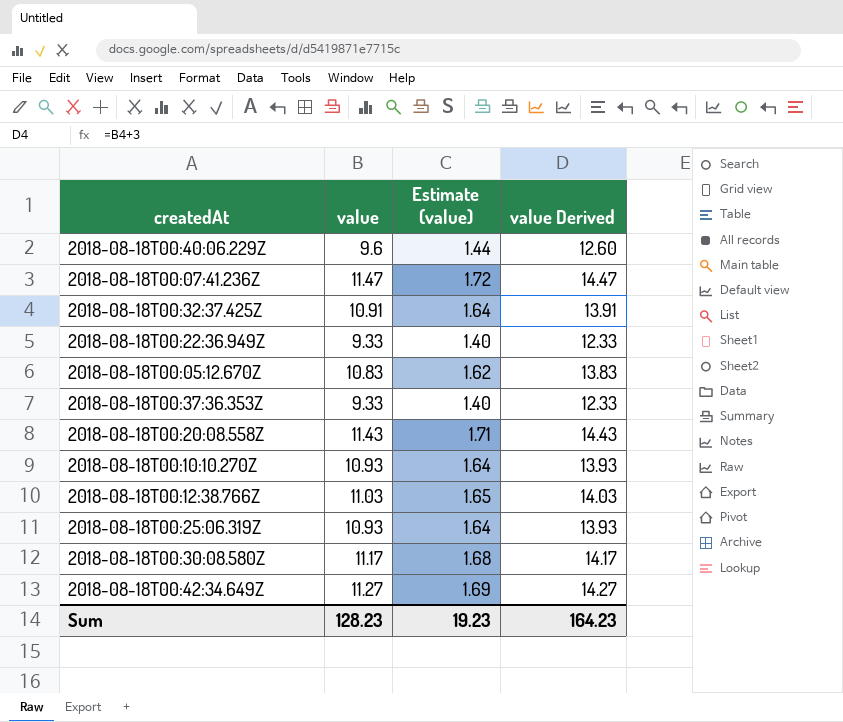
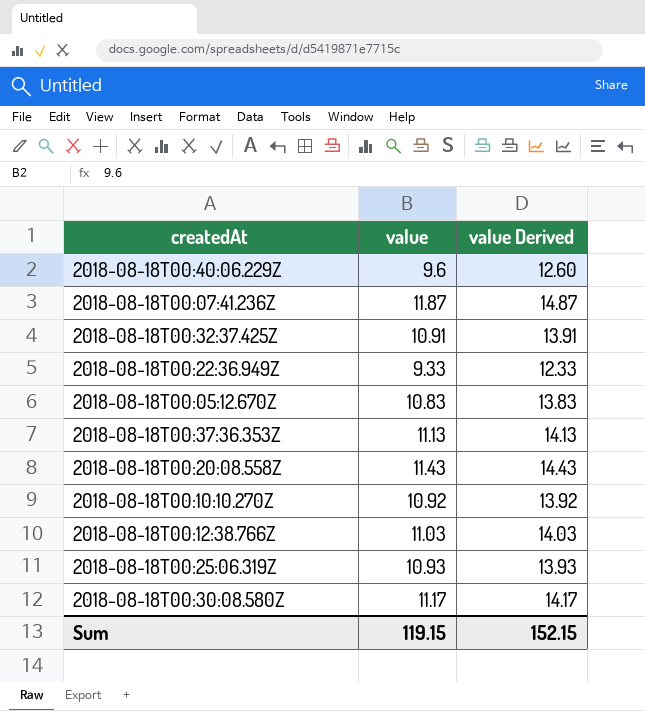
column Estimate (value) | formula: [value] * 0.15 -> none
row 2018-08-18T00:42:34.649Z: 11.27 | 1.69 | 14.27 -> none
2018-08-18T00:07:41.236Z | value: 11.47 -> 11.87
2018-08-18T00:07:41.236Z | value Derived: 14.47 -> 14.87
2018-08-18T00:37:36.353Z | value: 9.33 -> 11.13
2018-08-18T00:37:36.353Z | value Derived: 12.33 -> 14.13
2018-08-18T00:10:10.270Z | value: 10.93 -> 10.92
2018-08-18T00:10:10.270Z | value Derived: 13.93 -> 13.92
Sum | value: 128.23 -> 119.15
Sum | value Derived: 164.23 -> 152.15

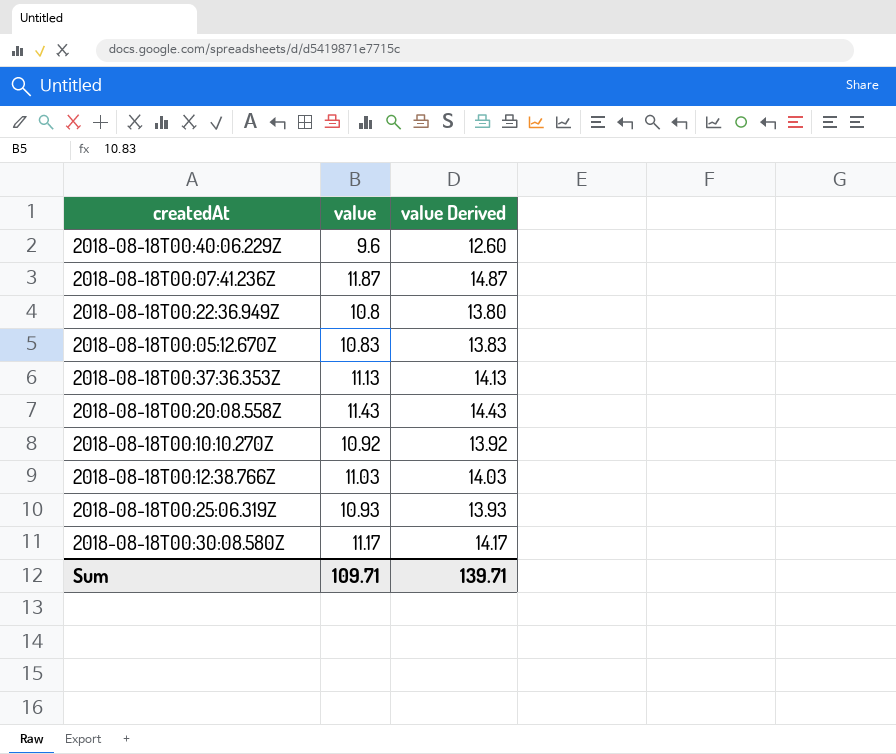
row 2018-08-18T00:32:37.425Z: 10.91 | 13.91 -> none
2018-08-18T00:22:36.949Z | value: 9.33 -> 10.8
2018-08-18T00:22:36.949Z | value Derived: 12.33 -> 13.80
Sum | value: 119.15 -> 109.71
Sum | value Derived: 152.15 -> 139.71

